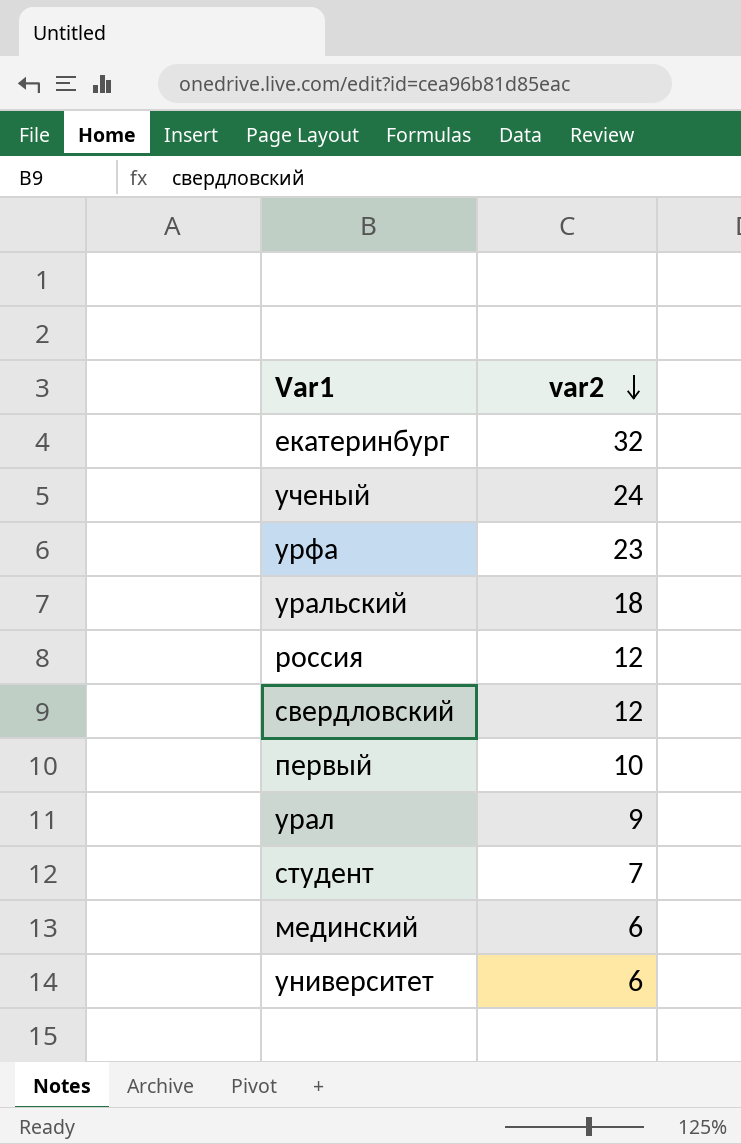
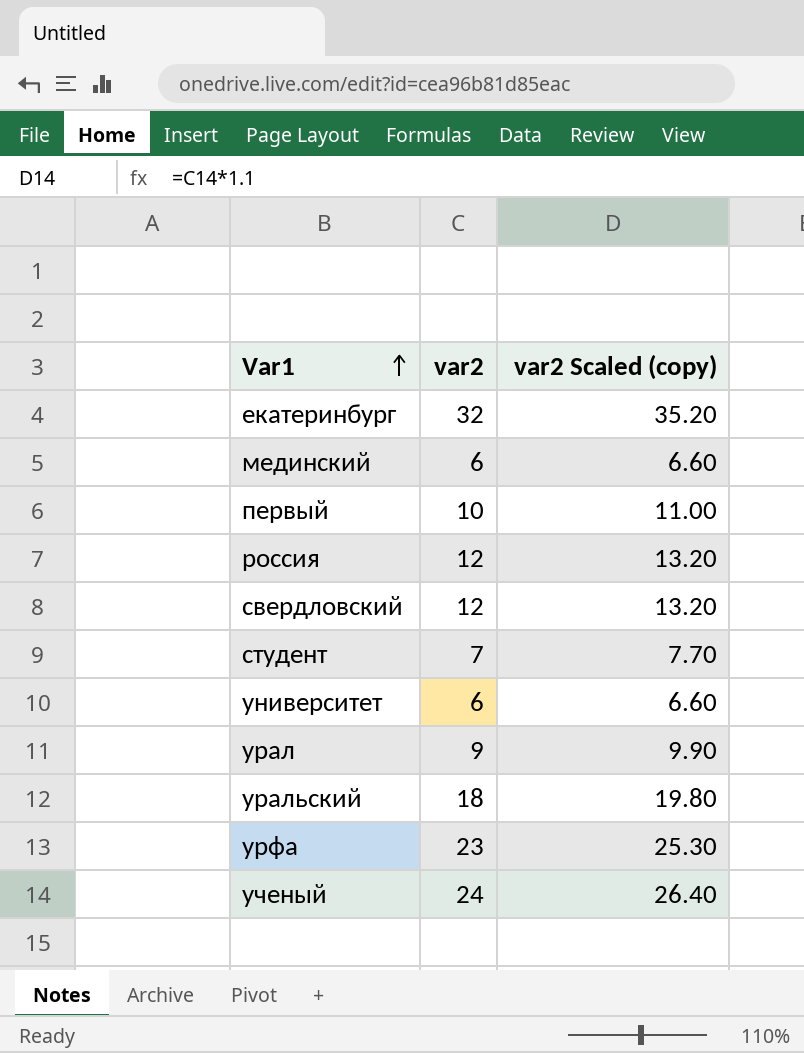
row order: var2 descending -> Var1 ascending
column var2 Scaled (copy) | formula: none -> [var2] * 1.1

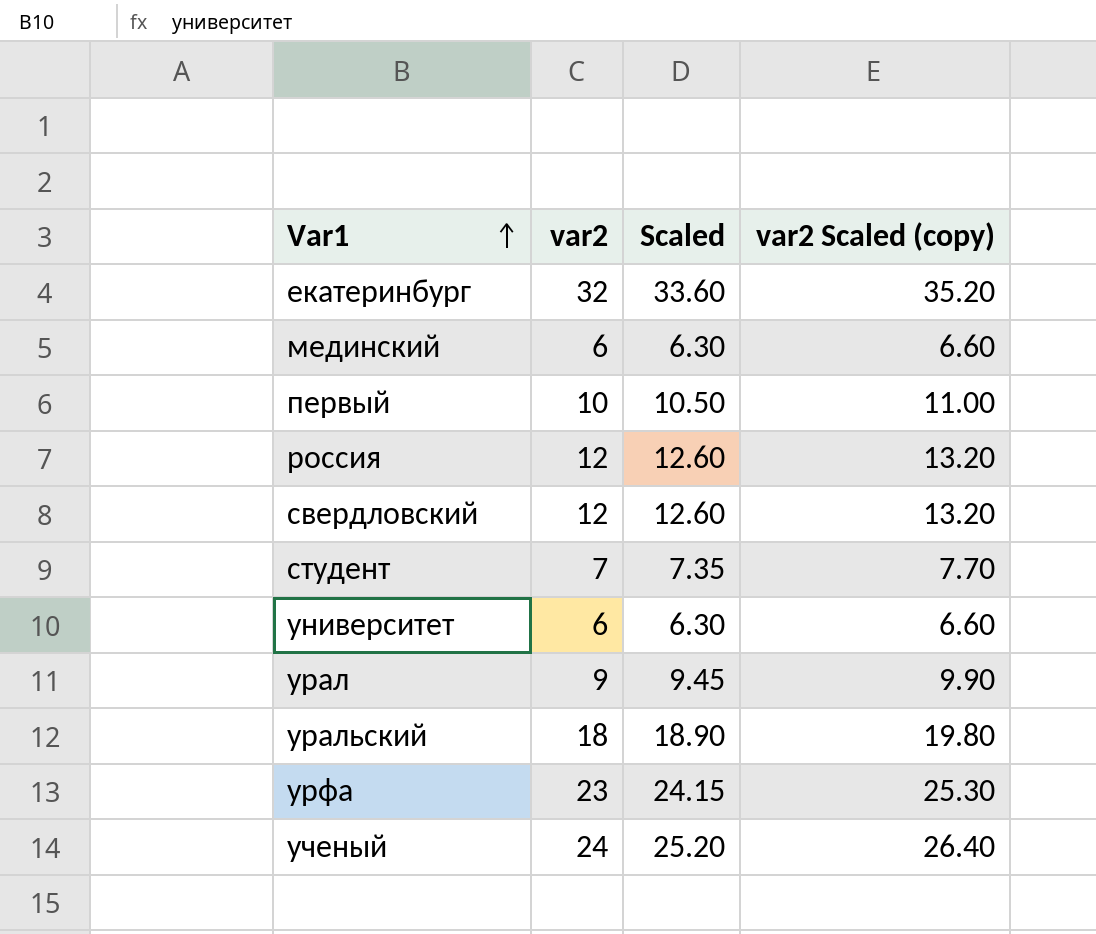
column Scaled | formula: none -> [var2] * 1.05

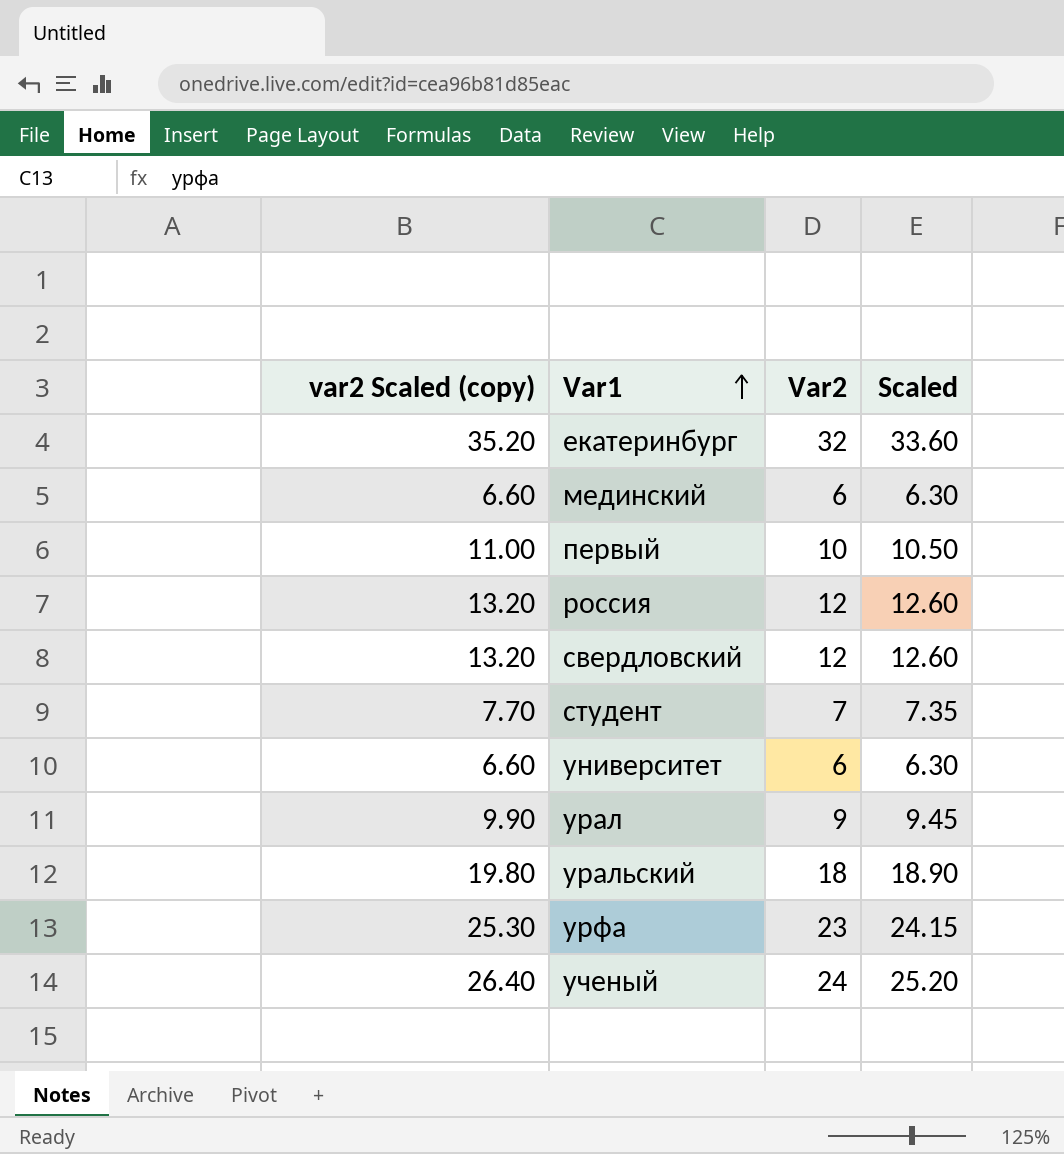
column var2 Scaled (copy) | position: 4 -> 1
column name: var2 -> Var2

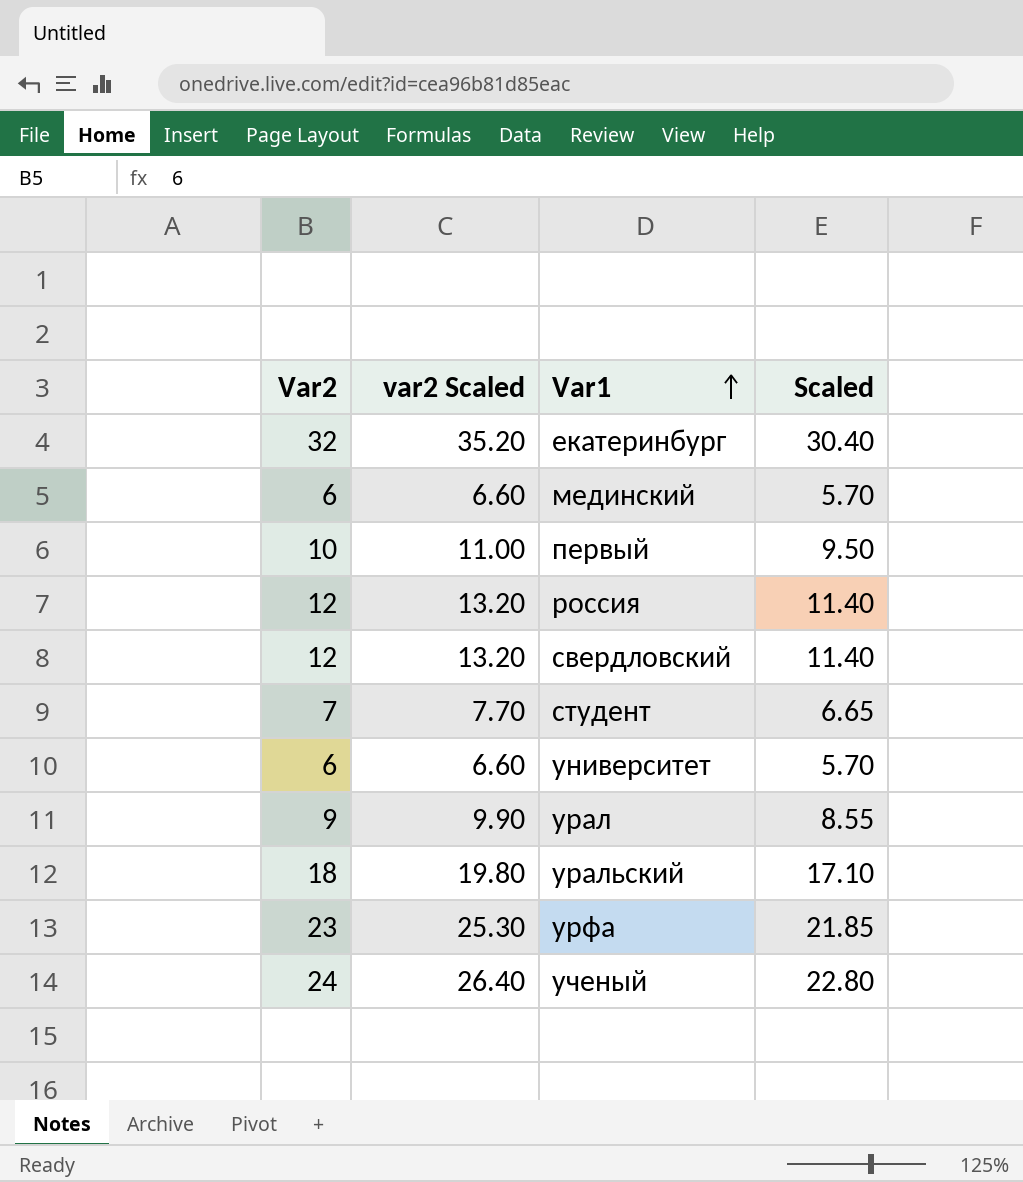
column Var2 | position: 3 -> 1
column name: var2 Scaled (copy) -> var2 Scaled
column Scaled | formula: [Var2] * 1.05 -> [Var2] * 0.95

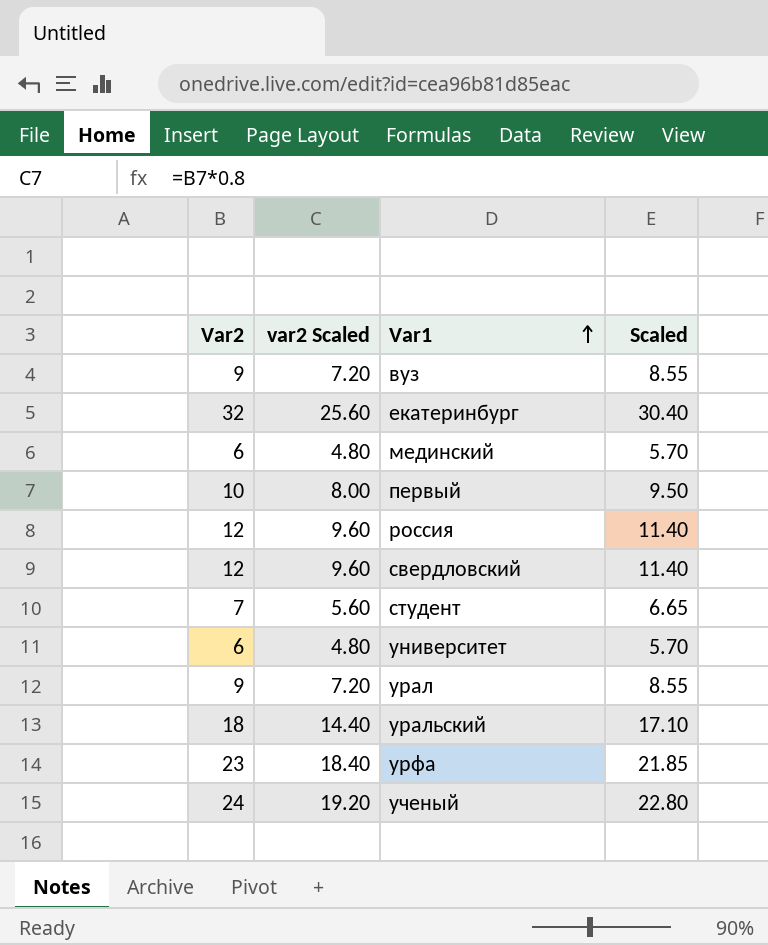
column var2 Scaled | formula: [Var2] * 1.1 -> [Var2] * 0.8
row вуз: none -> 9 | 7.20 | 8.55

